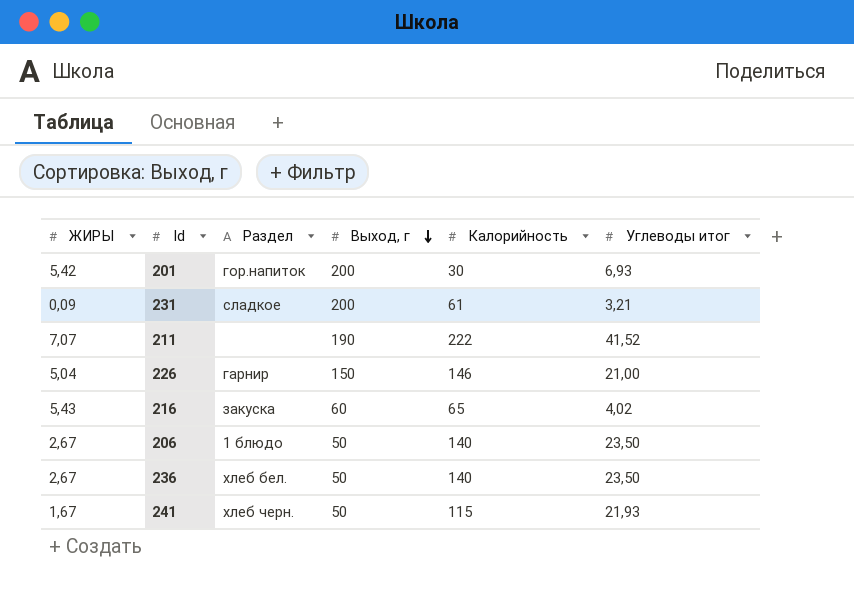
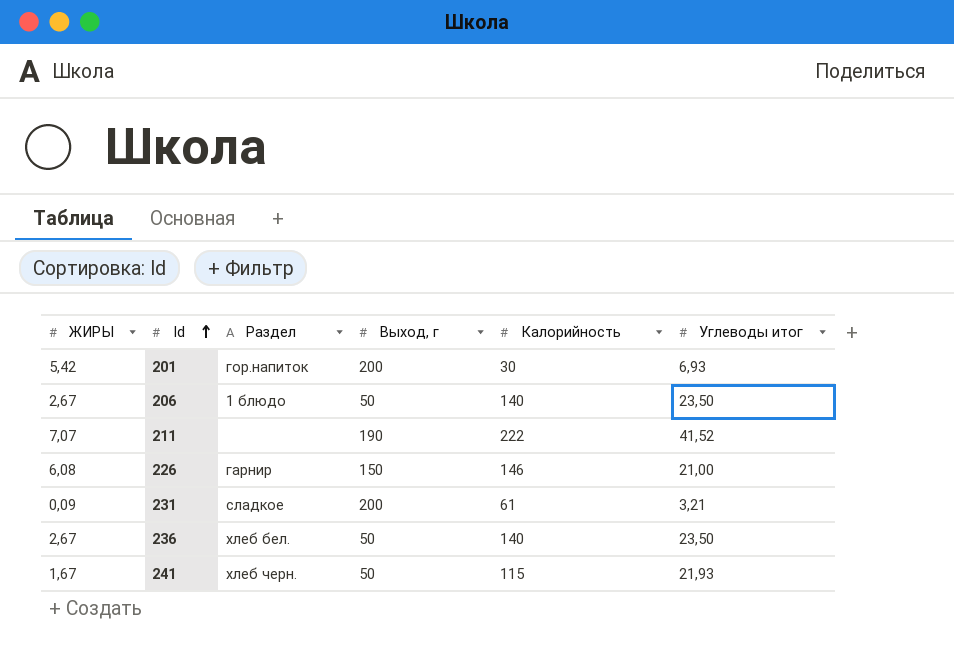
row order: Выход, г descending -> Id ascending
row 216: 5,43 | закуска | 60 | 65 | 4,02 -> none
226 | ЖИРЫ: 5,04 -> 6,08

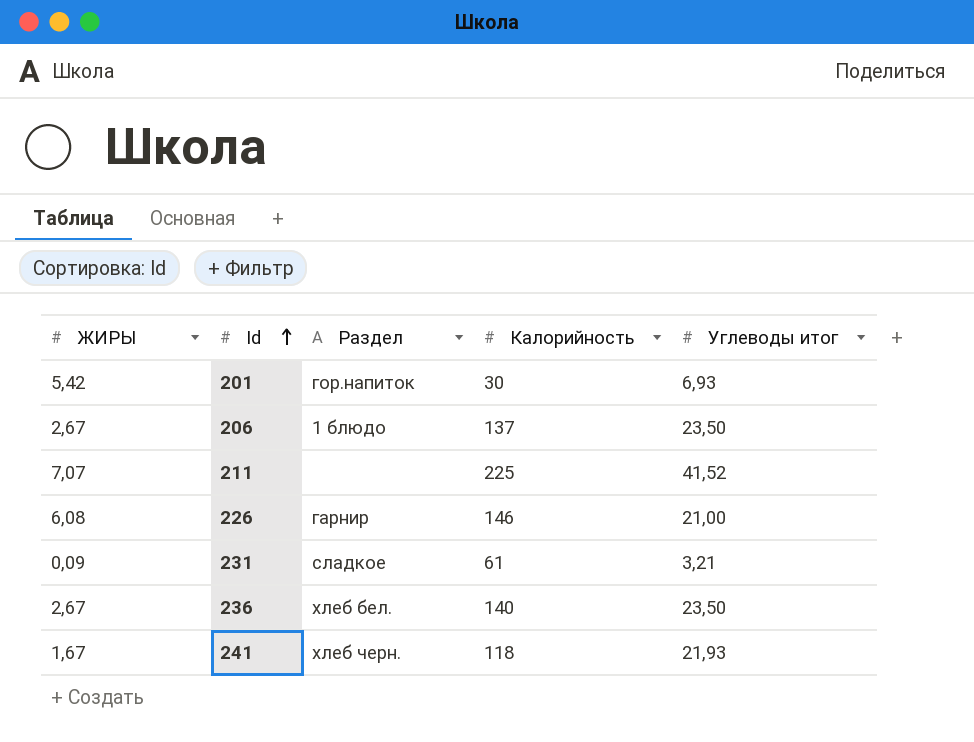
column Выход, г | position: 4 -> none
206 | Калорийность: 140 -> 137
211 | Калорийность: 222 -> 225
241 | Калорийность: 115 -> 118

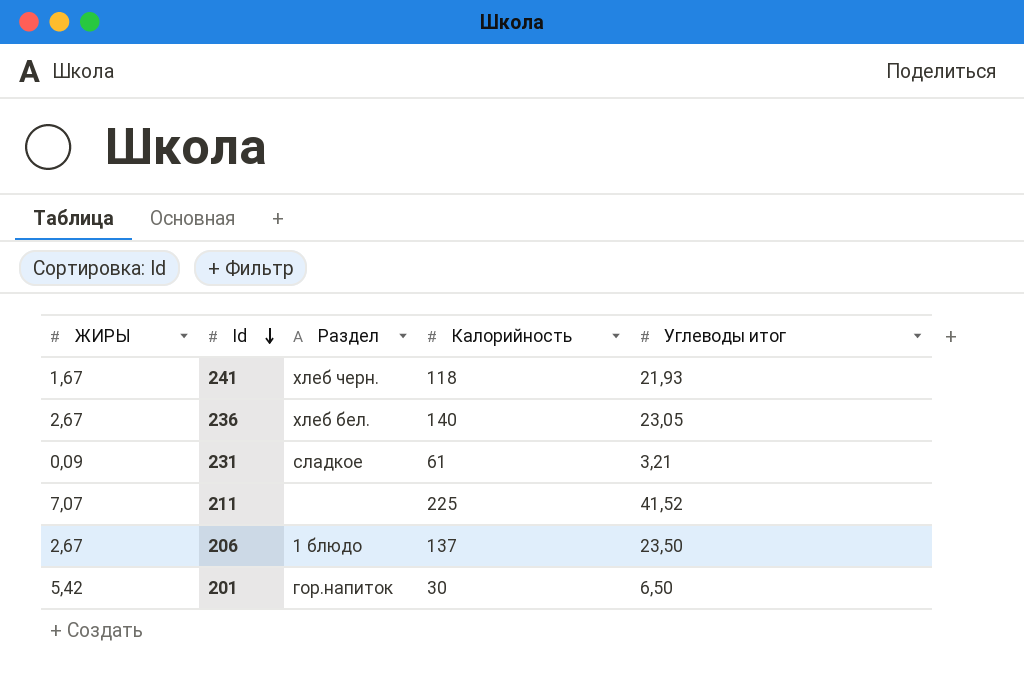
row order: Id ascending -> Id descending
row 226: 6,08 | гарнир | 146 | 21,00 -> none
236 | Углеводы итог: 23,50 -> 23,05
201 | Углеводы итог: 6,93 -> 6,50

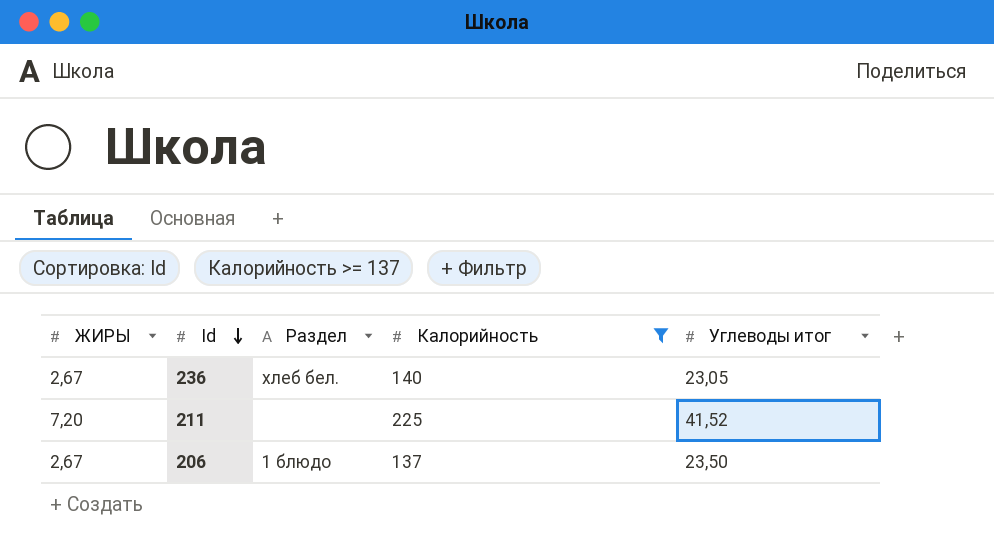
filter: none -> Калорийность >= 137
211 | ЖИРЫ: 7,07 -> 7,20

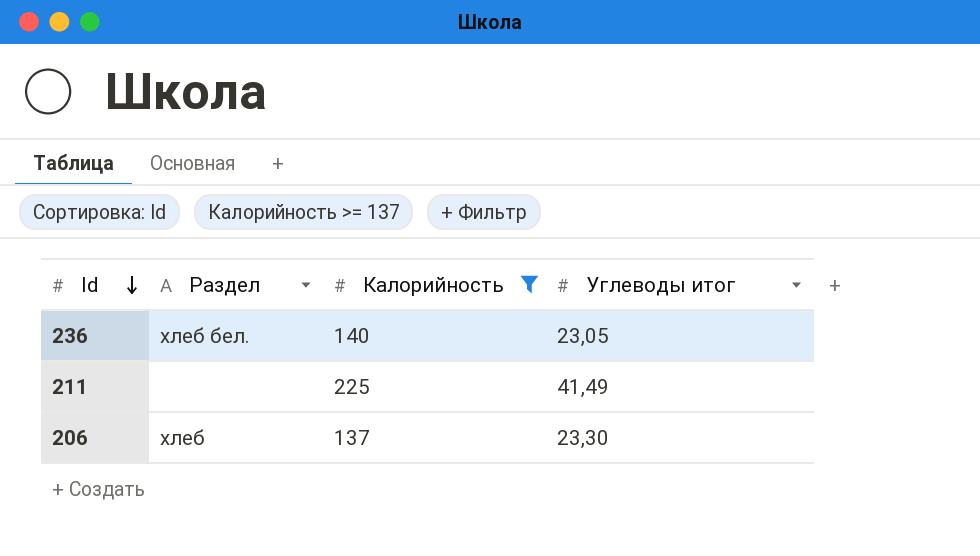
column ЖИРЫ | position: 1 -> none
211 | Углеводы итог: 41,52 -> 41,49
206 | Раздел: 1 блюдо -> хлеб
206 | Углеводы итог: 23,50 -> 23,30

